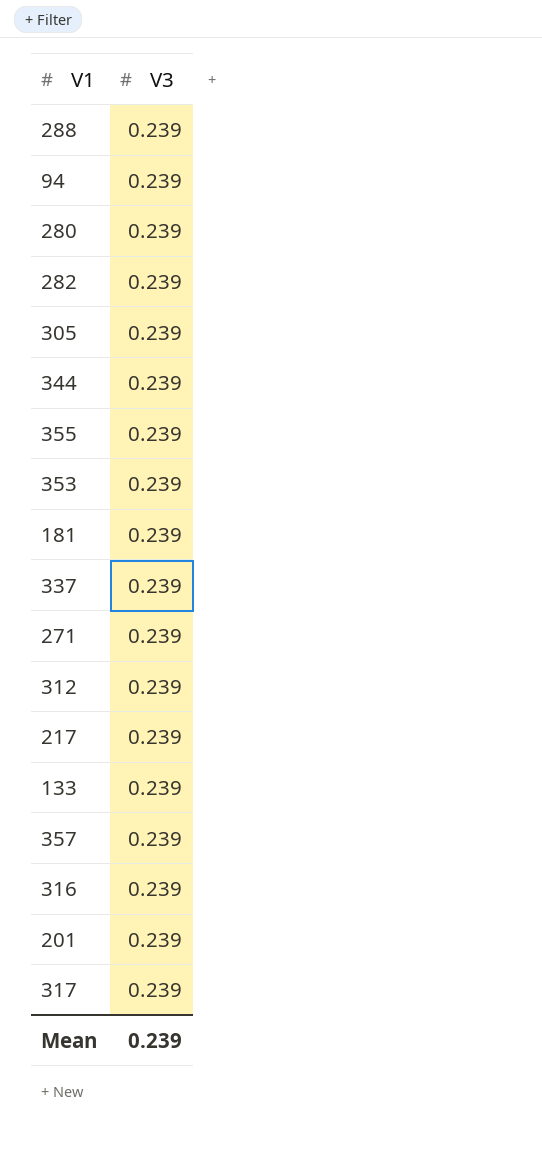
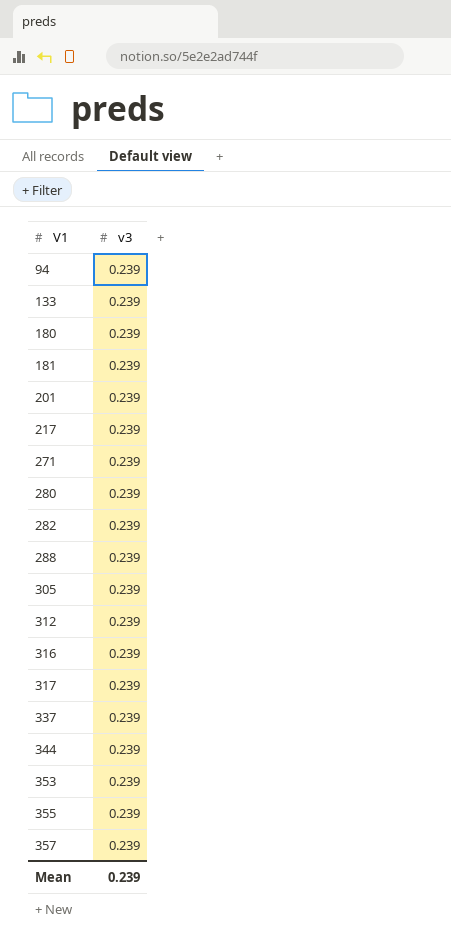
row order: none -> V1 ascending
column name: V3 -> v3
row 180: none -> 0.239

